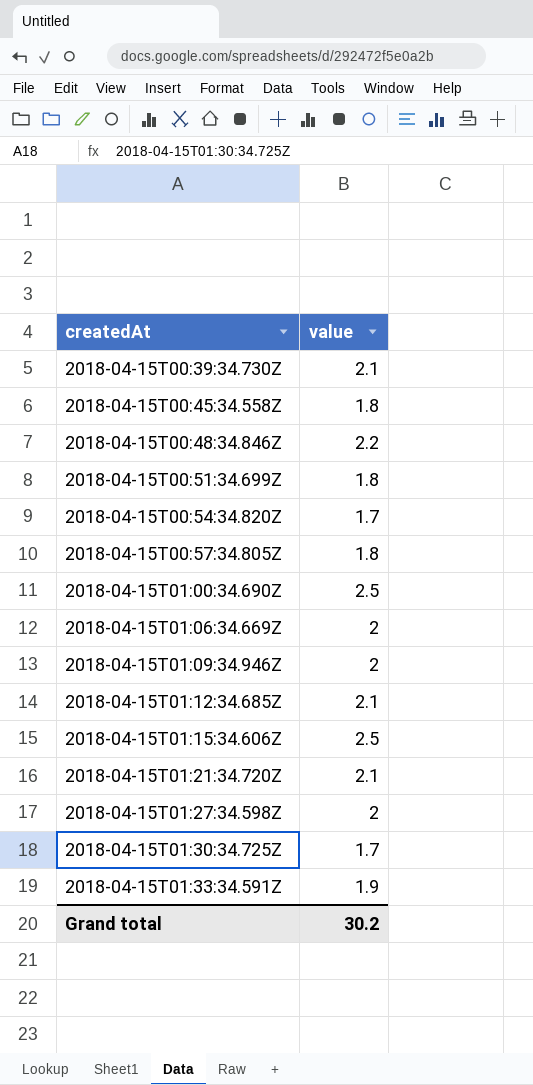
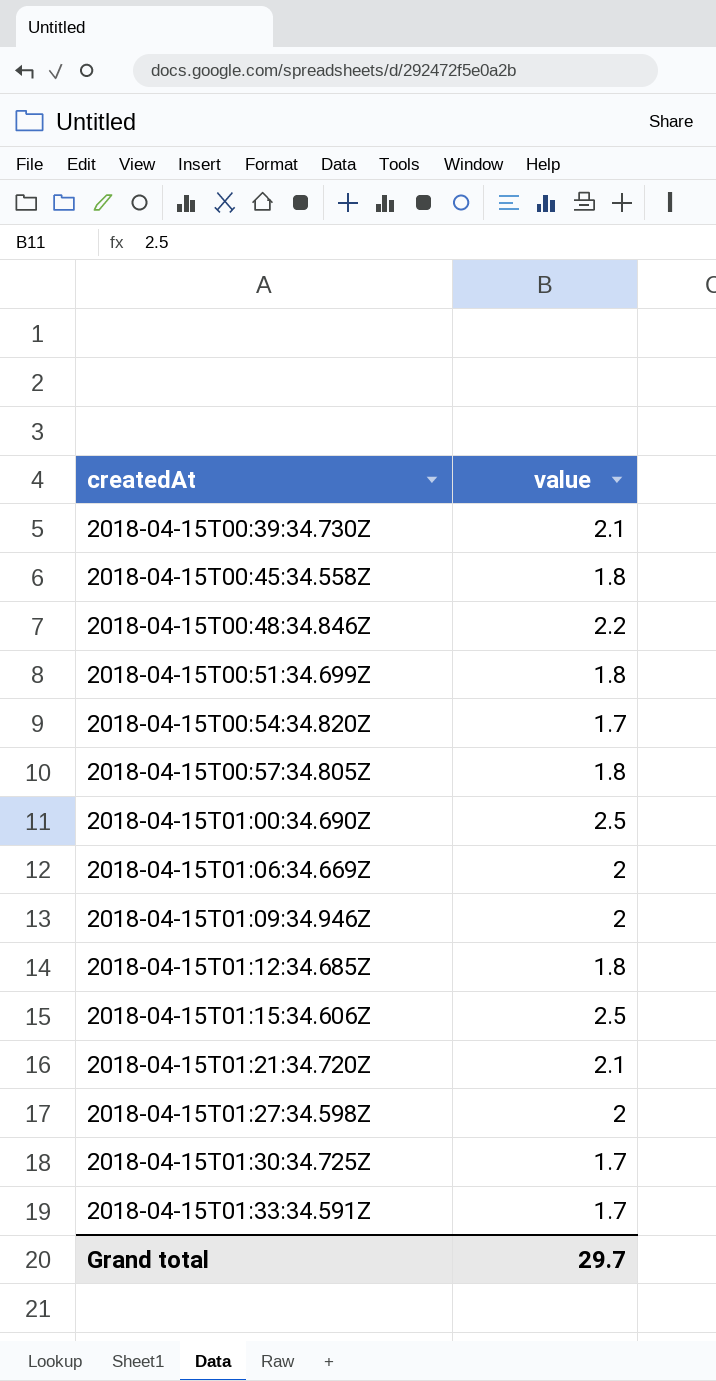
2018-04-15T01:12:34.685Z | value: 2.1 -> 1.8
2018-04-15T01:33:34.591Z | value: 1.9 -> 1.7
Grand total | value: 30.2 -> 29.7

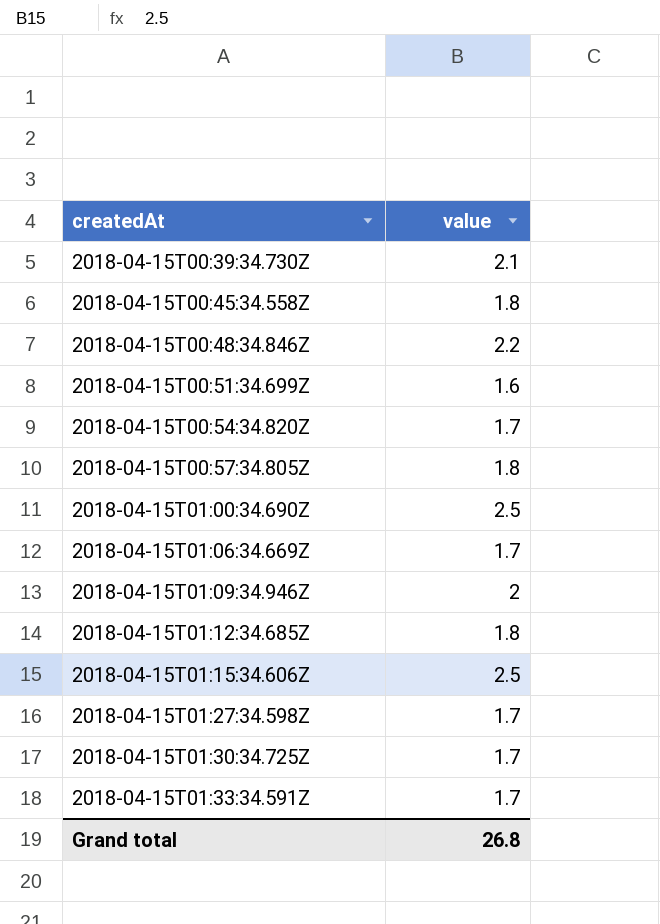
row 2018-04-15T01:21:34.720Z: 2.1 -> none
2018-04-15T00:51:34.699Z | value: 1.8 -> 1.6
2018-04-15T01:06:34.669Z | value: 2 -> 1.7
2018-04-15T01:27:34.598Z | value: 2 -> 1.7
Grand total | value: 29.7 -> 26.8

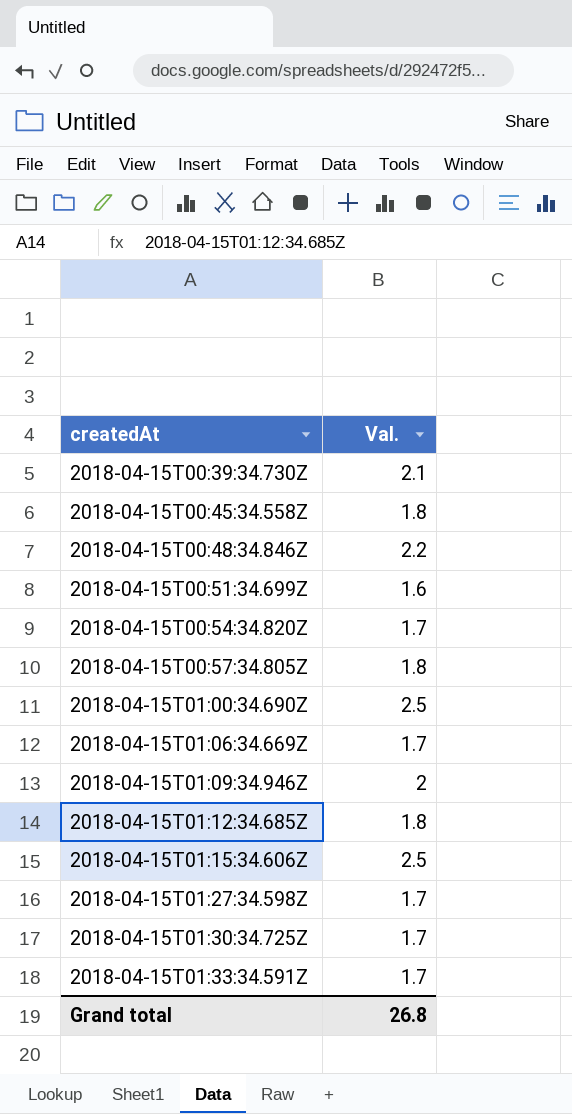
column name: value -> Val.

